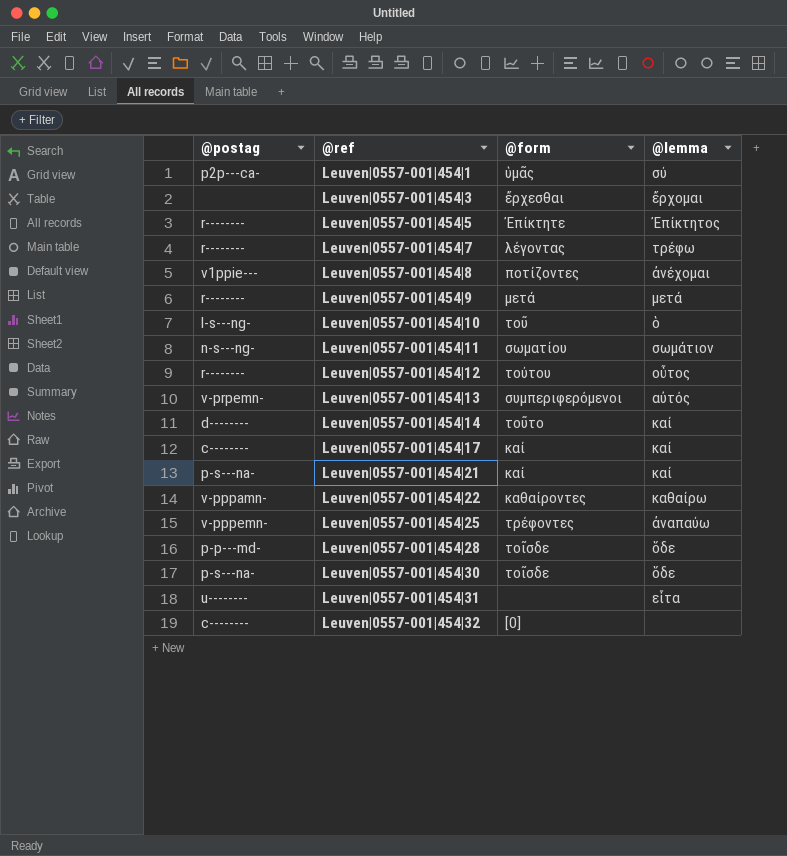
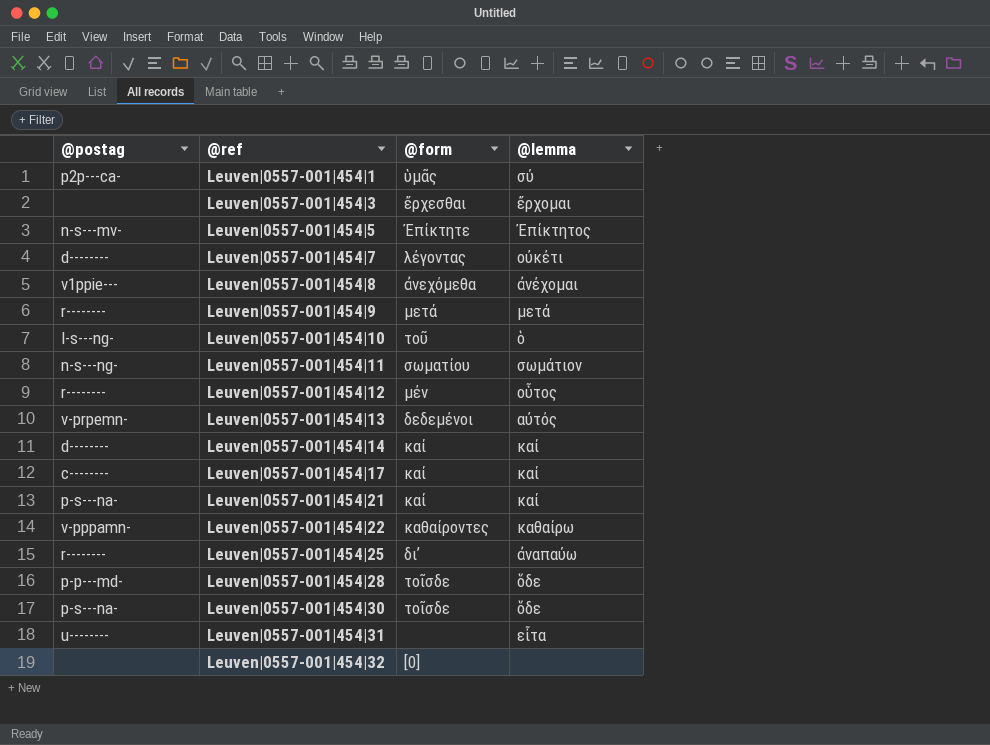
Leuven|0557-001|454|5 | @postag: r-------- -> n-s---mv-
Leuven|0557-001|454|7 | @postag: r-------- -> d--------
Leuven|0557-001|454|7 | @lemma: τρέφω -> οὐκέτι
Leuven|0557-001|454|8 | @form: ποτίζοντες -> ἀνεχόμεθα
Leuven|0557-001|454|12 | @form: τούτου -> μέν
Leuven|0557-001|454|13 | @form: συμπεριφερόμενοι -> δεδεμένοι
Leuven|0557-001|454|14 | @form: τοῦτο -> καί
Leuven|0557-001|454|25 | @postag: v-pppemn- -> r--------
Leuven|0557-001|454|25 | @form: τρέφοντες -> διʼ
Leuven|0557-001|454|32 | @postag: c-------- -> none

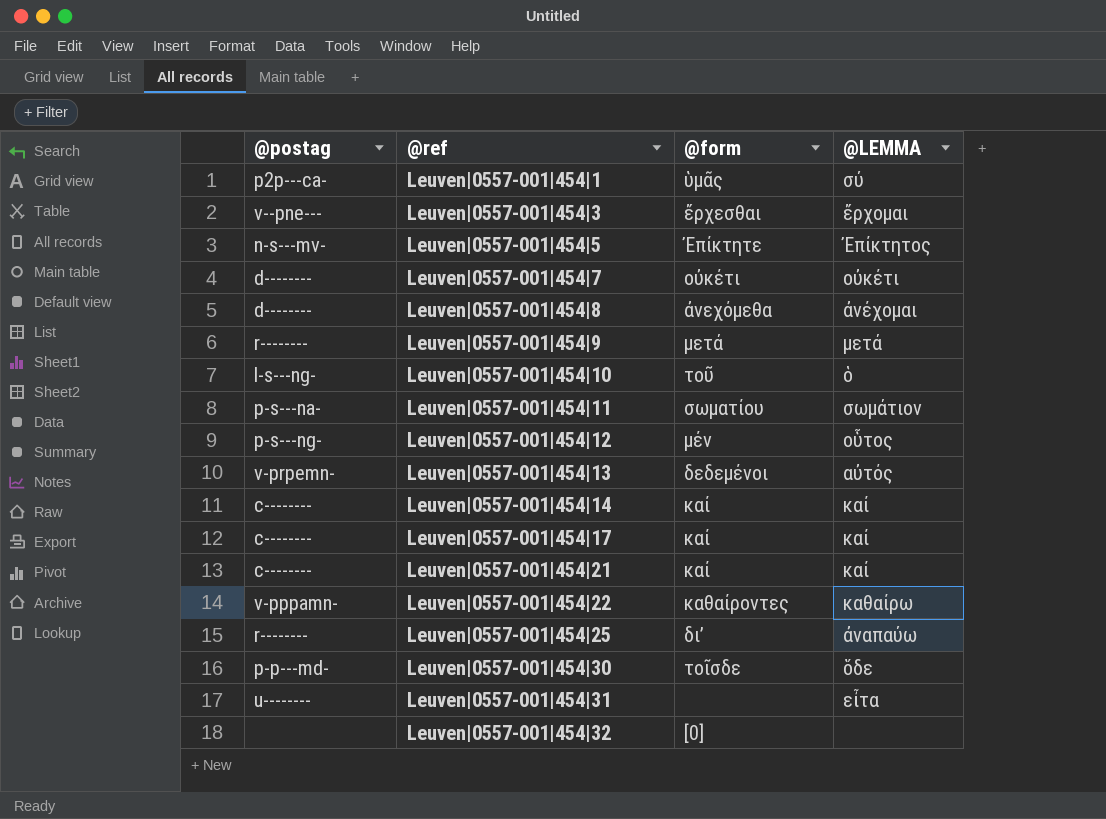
column name: @lemma -> @LEMMA
row Leuven|0557-001|454|28: p-p---md- | τοῖσδε | ὅδε -> none
Leuven|0557-001|454|3 | @postag: none -> v--pne---
Leuven|0557-001|454|7 | @form: λέγοντας -> οὐκέτι
Leuven|0557-001|454|8 | @postag: v1ppie--- -> d--------
Leuven|0557-001|454|11 | @postag: n-s---ng- -> p-s---na-
Leuven|0557-001|454|12 | @postag: r-------- -> p-s---ng-
Leuven|0557-001|454|14 | @postag: d-------- -> c--------
Leuven|0557-001|454|21 | @postag: p-s---na- -> c--------
Leuven|0557-001|454|30 | @postag: p-s---na- -> p-p---md-

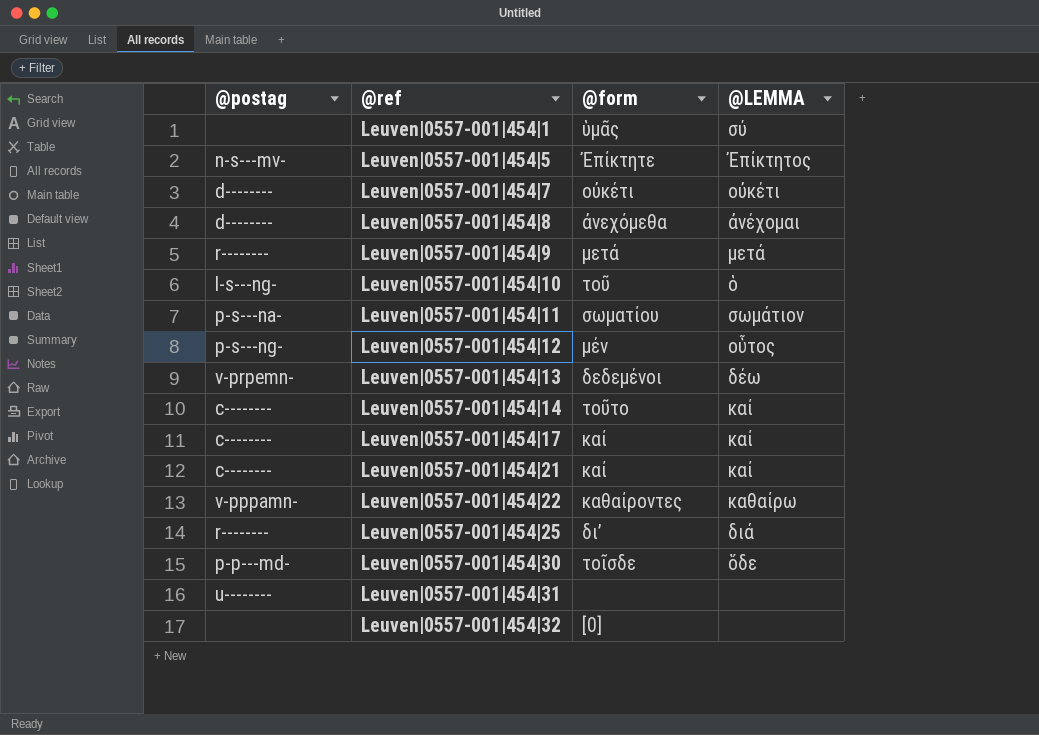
row Leuven|0557-001|454|3: v--pne--- | ἔρχεσθαι | ἔρχομαι -> none
Leuven|0557-001|454|1 | @postag: p2p---ca- -> none
Leuven|0557-001|454|13 | @LEMMA: αὐτός -> δέω
Leuven|0557-001|454|14 | @form: καί -> τοῦτο
Leuven|0557-001|454|25 | @LEMMA: ἀναπαύω -> διά
Leuven|0557-001|454|31 | @LEMMA: εἶτα -> none

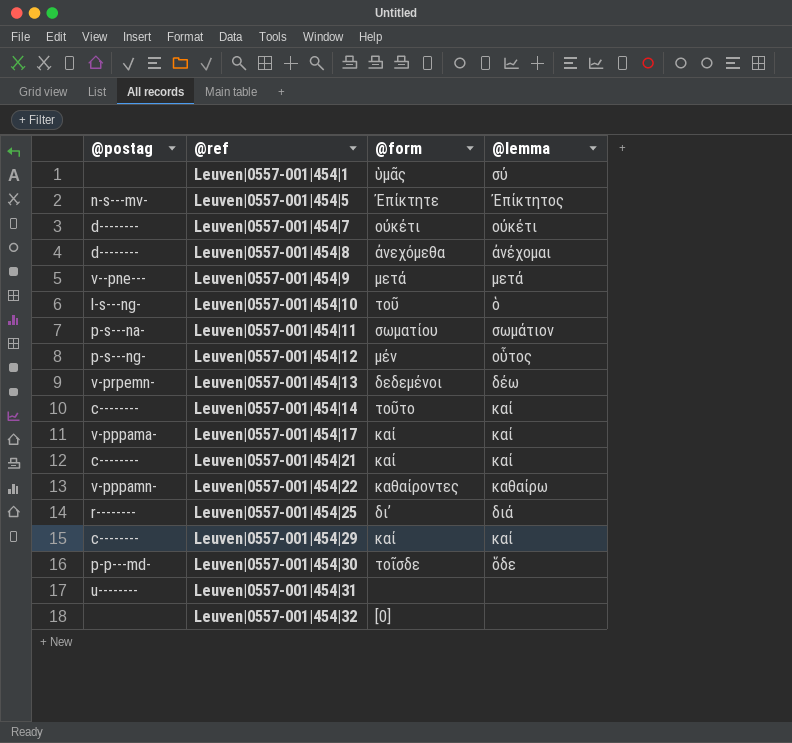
column name: @LEMMA -> @lemma
Leuven|0557-001|454|9 | @postag: r-------- -> v--pne---
Leuven|0557-001|454|17 | @postag: c-------- -> v-pppama-
row Leuven|0557-001|454|29: none -> c-------- | καί | καί

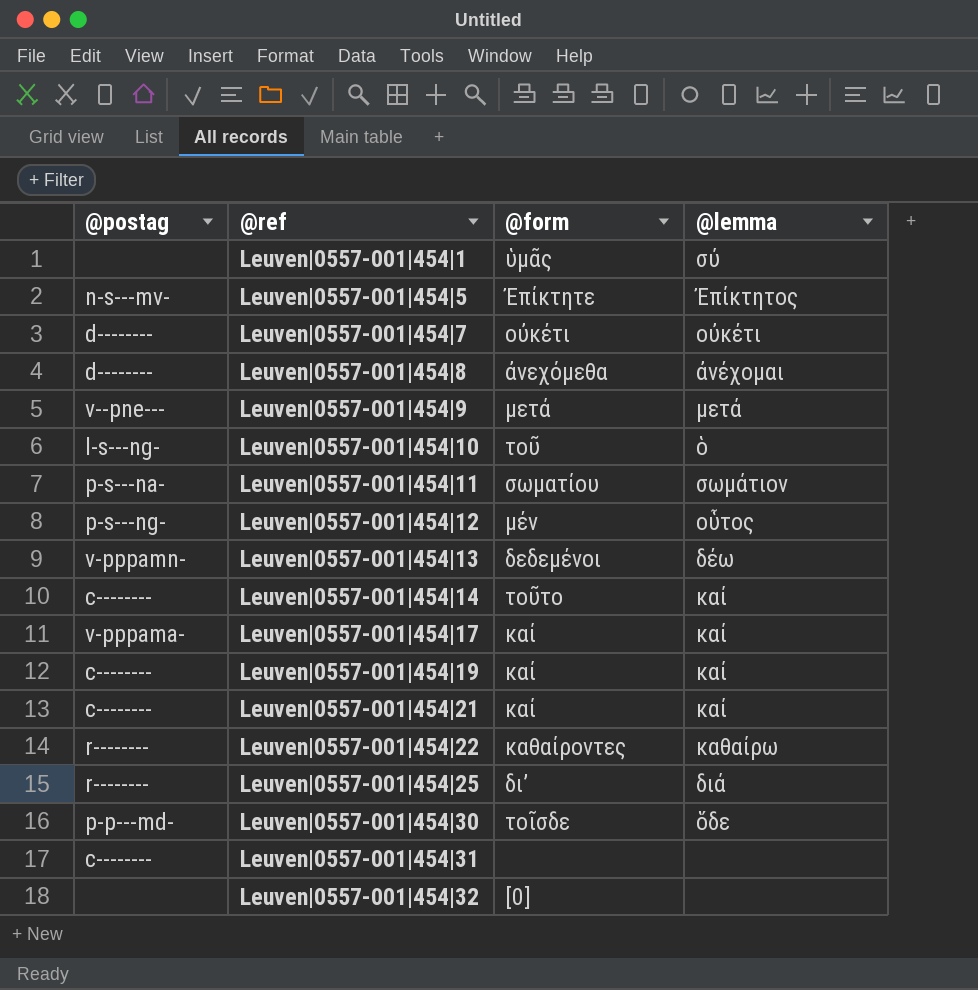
row Leuven|0557-001|454|29: c-------- | καί | καί -> none
Leuven|0557-001|454|13 | @postag: v-prpemn- -> v-pppamn-
row Leuven|0557-001|454|19: none -> c-------- | καί | καί
Leuven|0557-001|454|22 | @postag: v-pppamn- -> r--------
Leuven|0557-001|454|31 | @postag: u-------- -> c--------

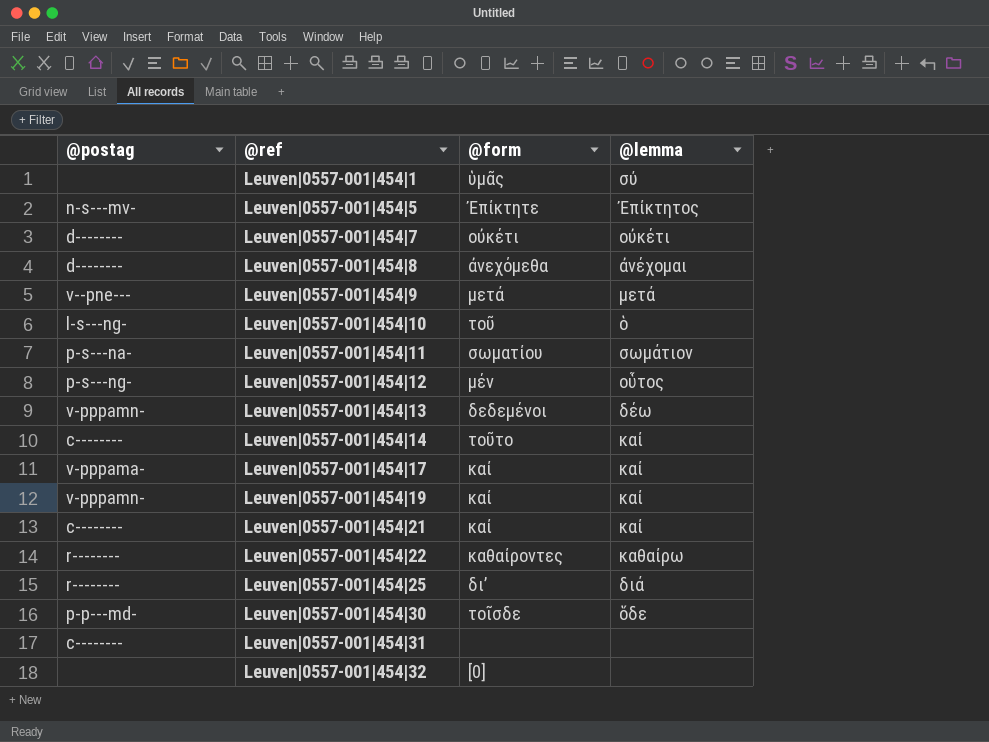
Leuven|0557-001|454|19 | @postag: c-------- -> v-pppamn-

